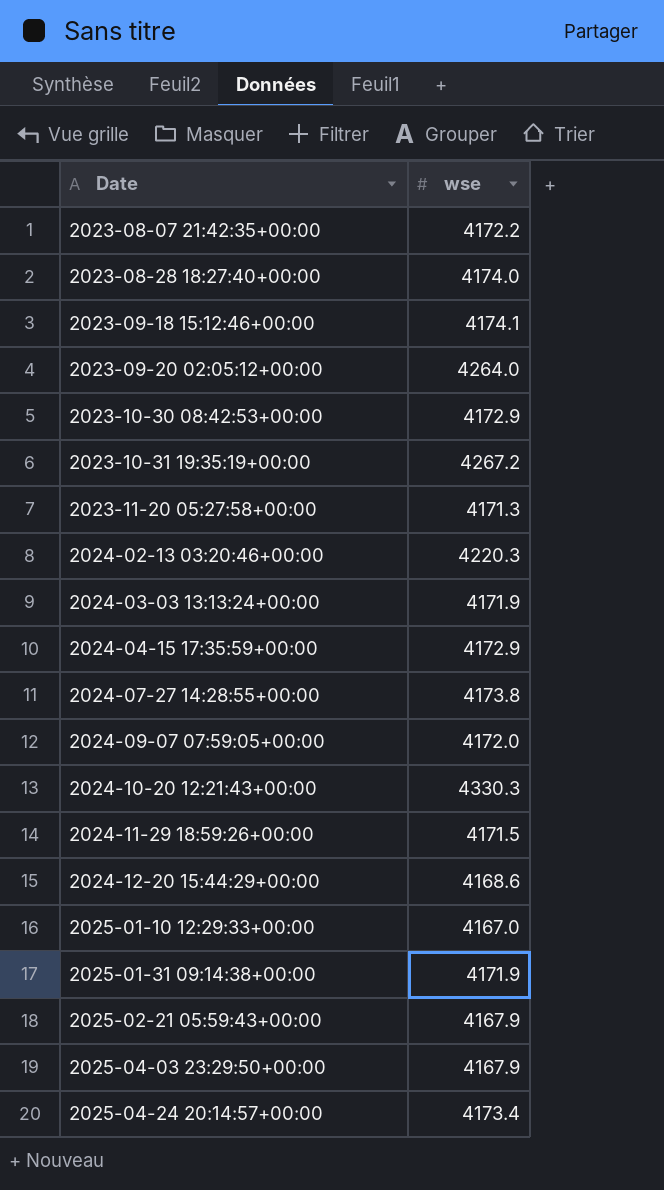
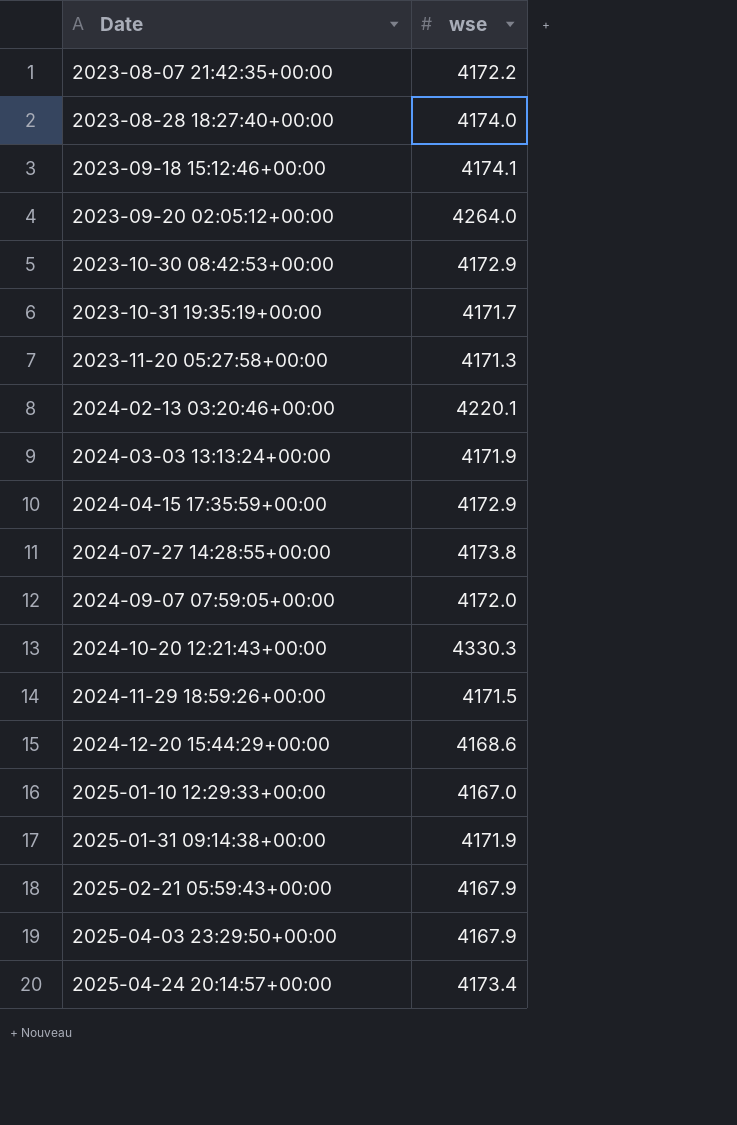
2023-10-31 19:35:19+00:00 | wse: 4267.2 -> 4171.7
2024-02-13 03:20:46+00:00 | wse: 4220.3 -> 4220.1

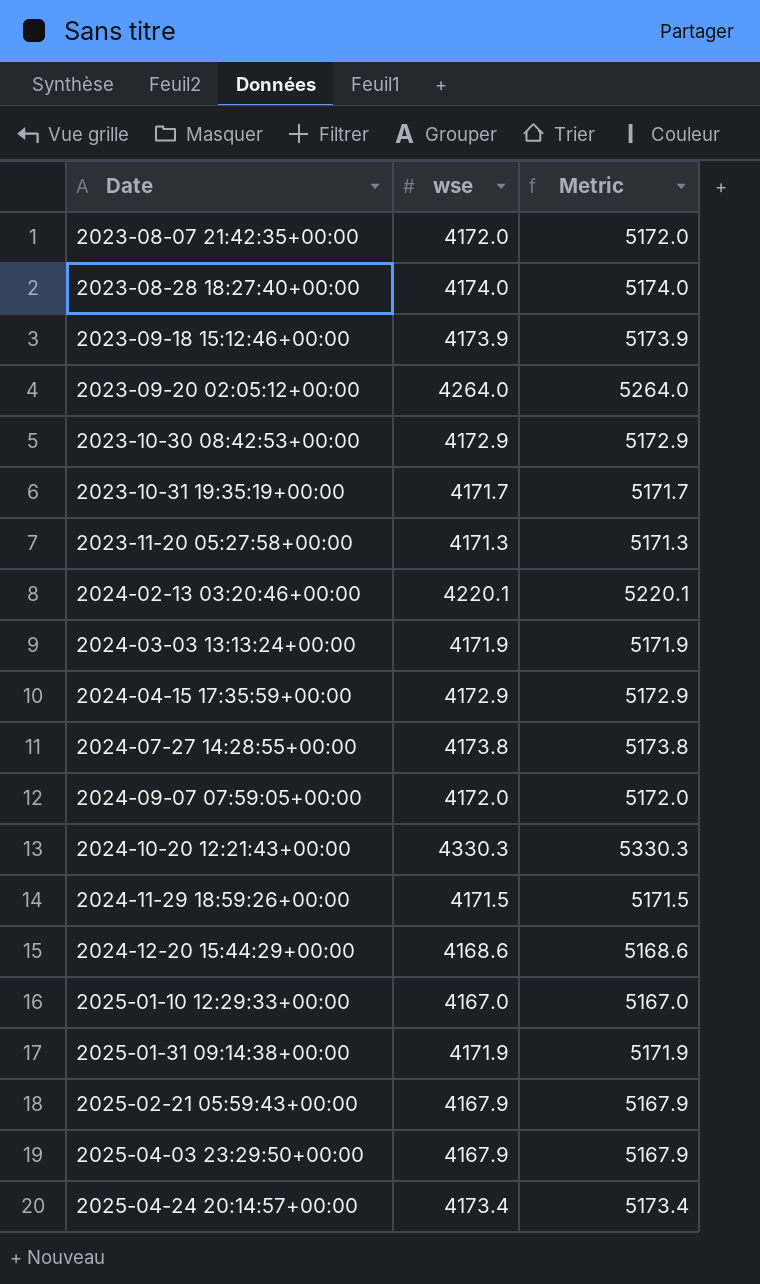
column Metric | formula: none -> [wse] + 1000
2023-08-07 21:42:35+00:00 | wse: 4172.2 -> 4172.0
2023-09-18 15:12:46+00:00 | wse: 4174.1 -> 4173.9

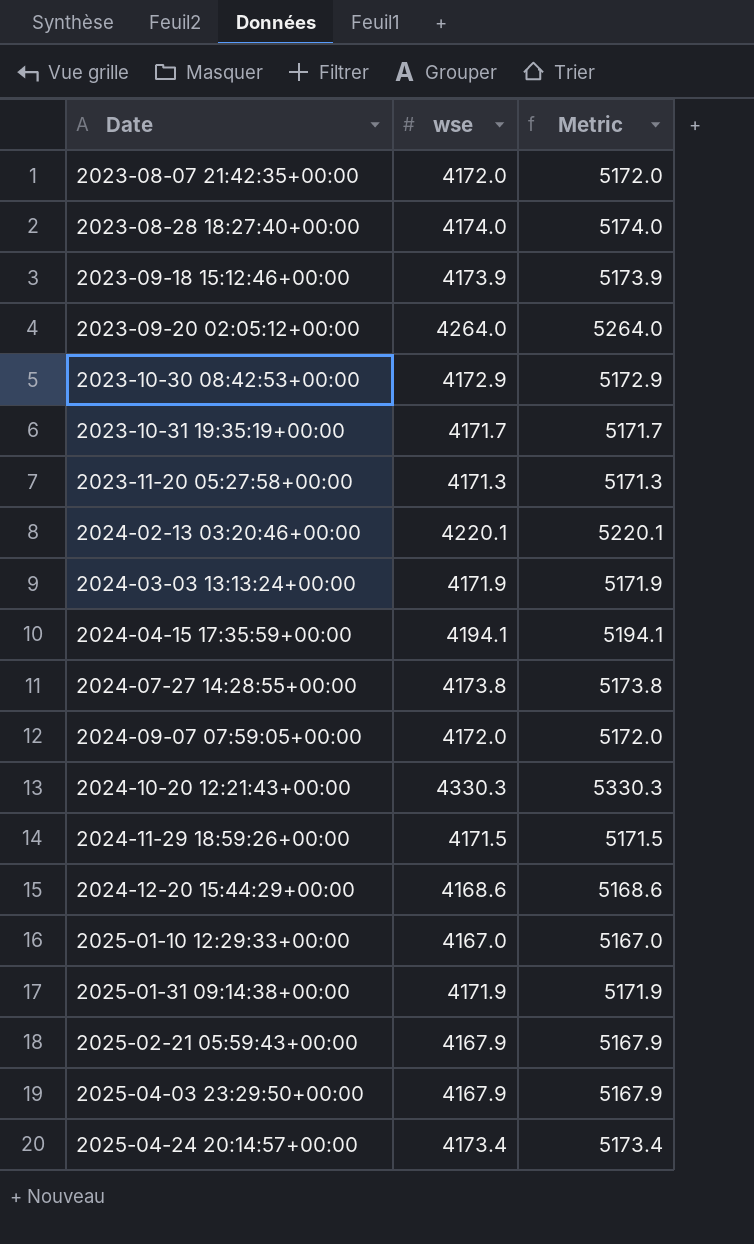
2024-04-15 17:35:59+00:00 | wse: 4172.9 -> 4194.1
2024-04-15 17:35:59+00:00 | Metric: 5172.9 -> 5194.1

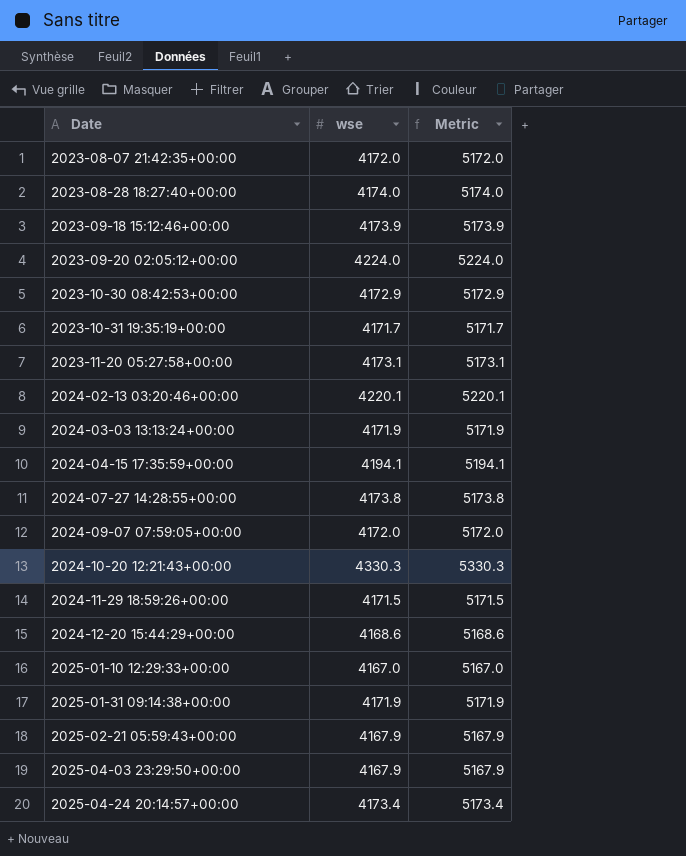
2023-09-20 02:05:12+00:00 | wse: 4264.0 -> 4224.0
2023-09-20 02:05:12+00:00 | Metric: 5264.0 -> 5224.0
2023-11-20 05:27:58+00:00 | wse: 4171.3 -> 4173.1
2023-11-20 05:27:58+00:00 | Metric: 5171.3 -> 5173.1

